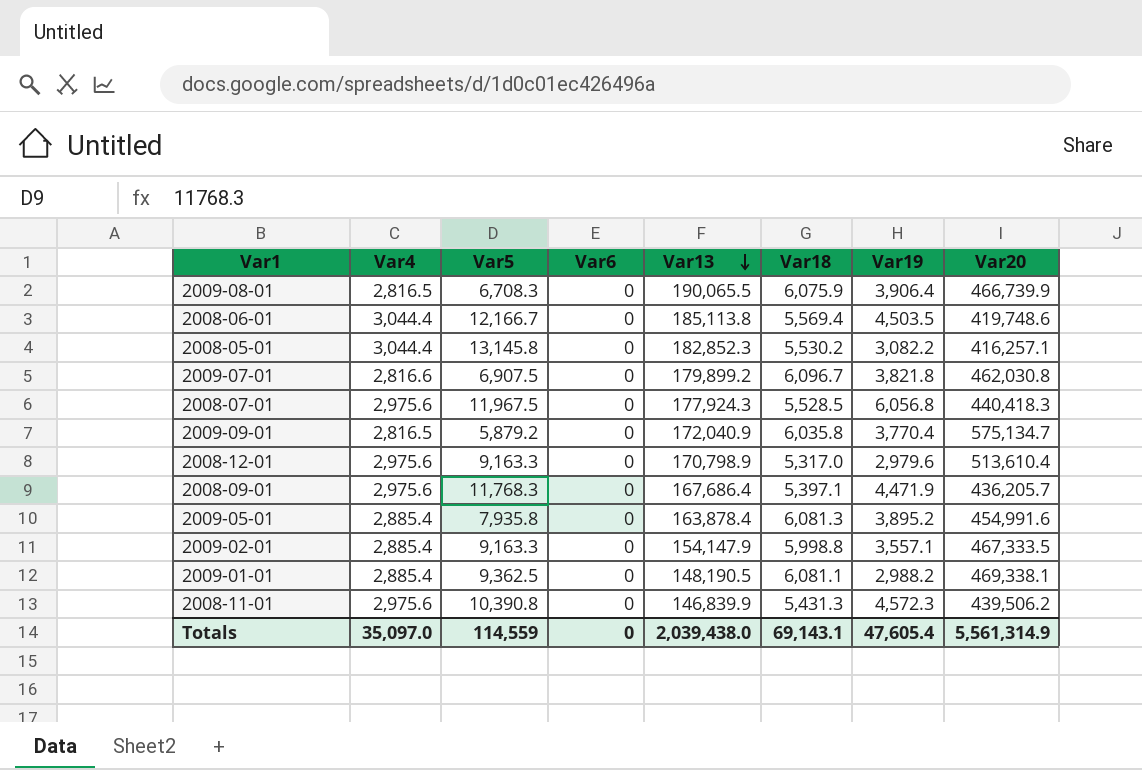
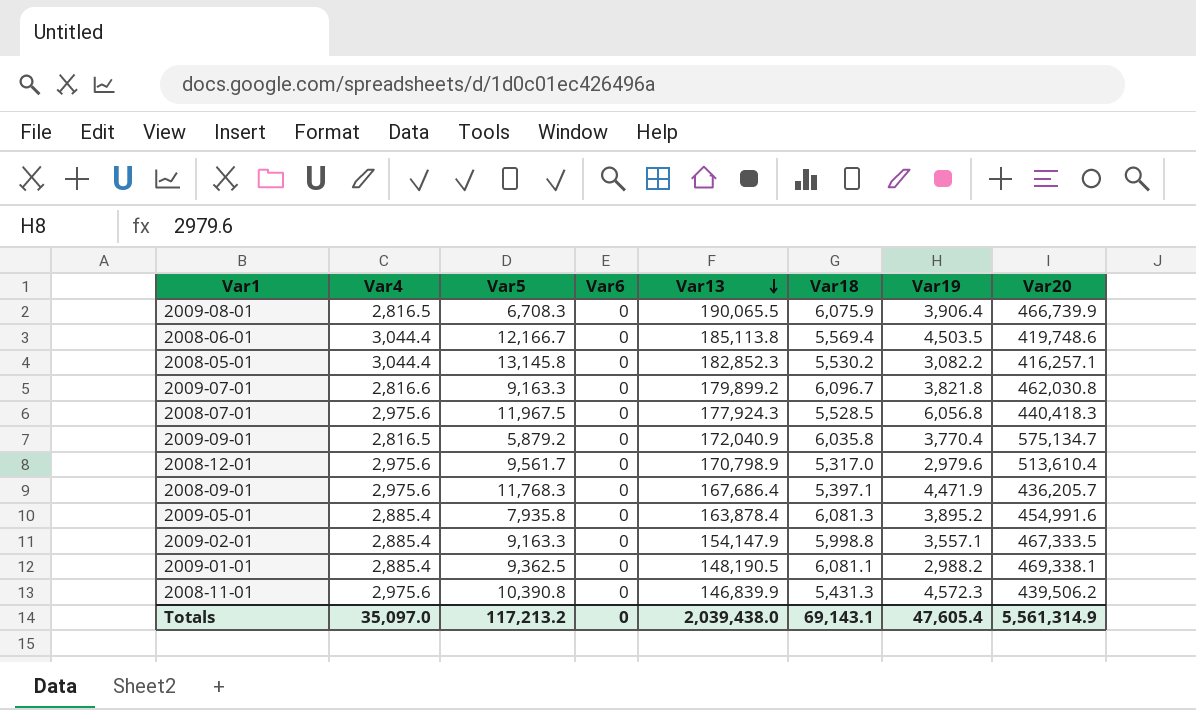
2009-07-01 | Var5: 6,907.5 -> 9,163.3
2008-12-01 | Var5: 9,163.3 -> 9,561.7
Totals | Var5: 114,559 -> 117,213.2

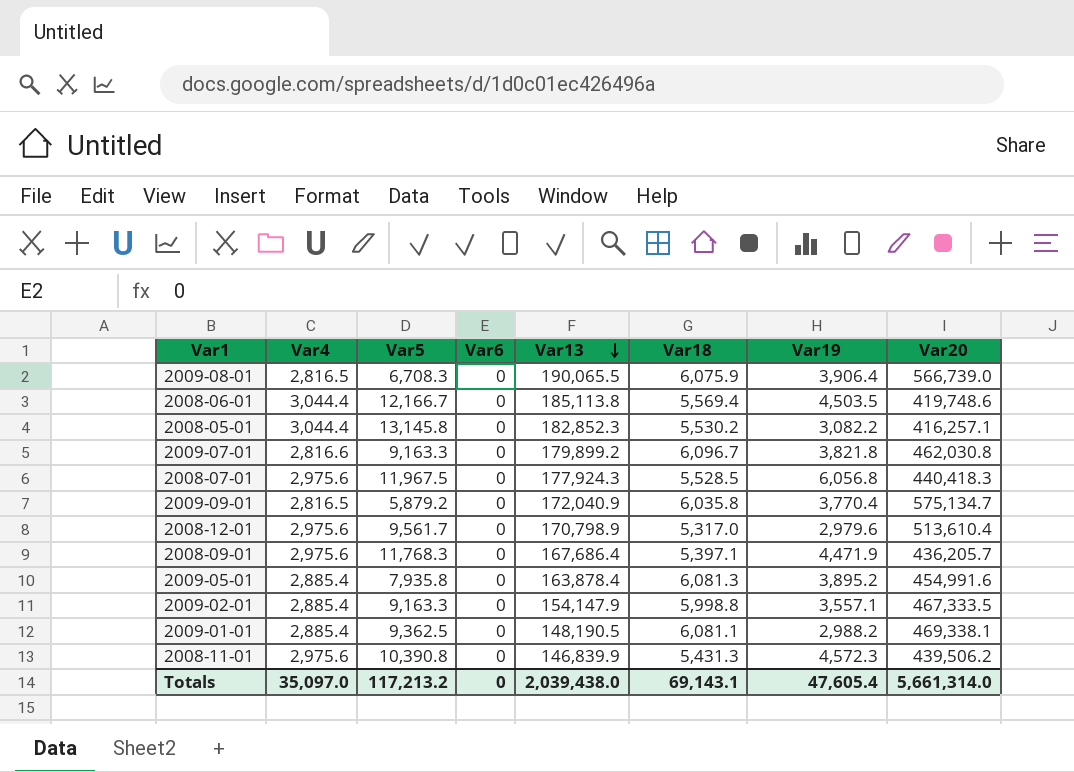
2009-08-01 | Var20: 466,739.9 -> 566,739.0
Totals | Var20: 5,561,314.9 -> 5,661,314.0

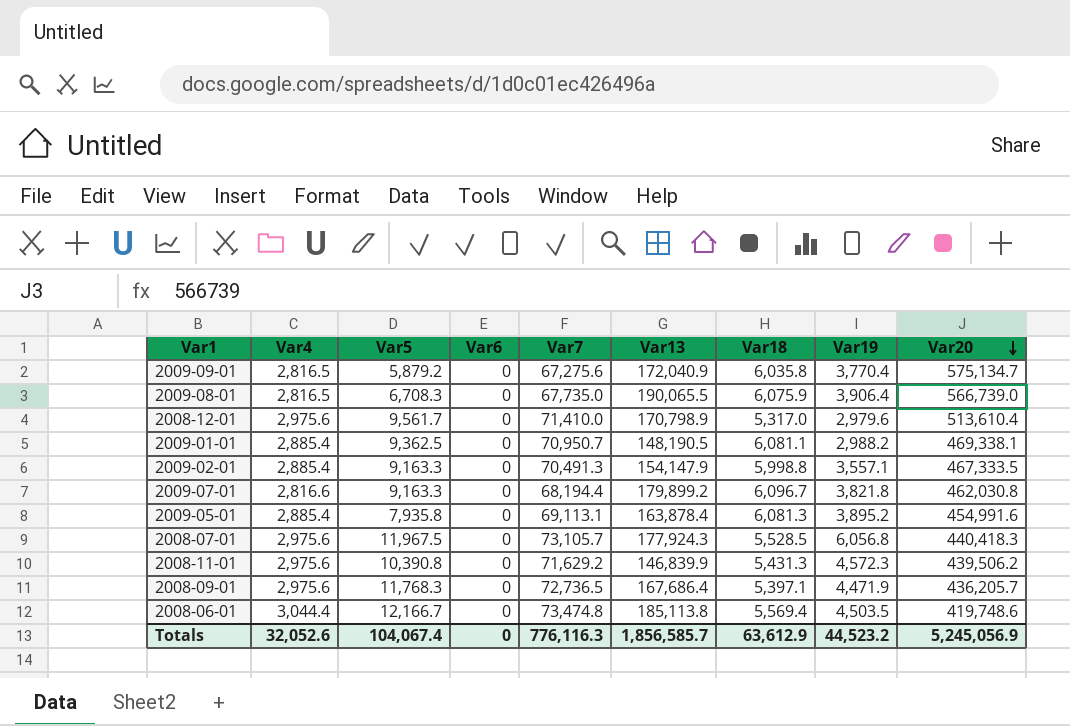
row order: Var13 descending -> Var20 descending
column Var7 | position: none -> 5
row 2008-05-01: 3,044.4 | 13,145.8 | 0 | 182,852.3 | 5,530.2 | 3,082.2 | 416,257.1 -> none
Totals | Var4: 35,097.0 -> 32,052.6
Totals | Var5: 117,213.2 -> 104,067.4
Totals | Var13: 2,039,438.0 -> 1,856,585.7
Totals | Var18: 69,143.1 -> 63,612.9
Totals | Var19: 47,605.4 -> 44,523.2
Totals | Var20: 5,661,314.0 -> 5,245,056.9

